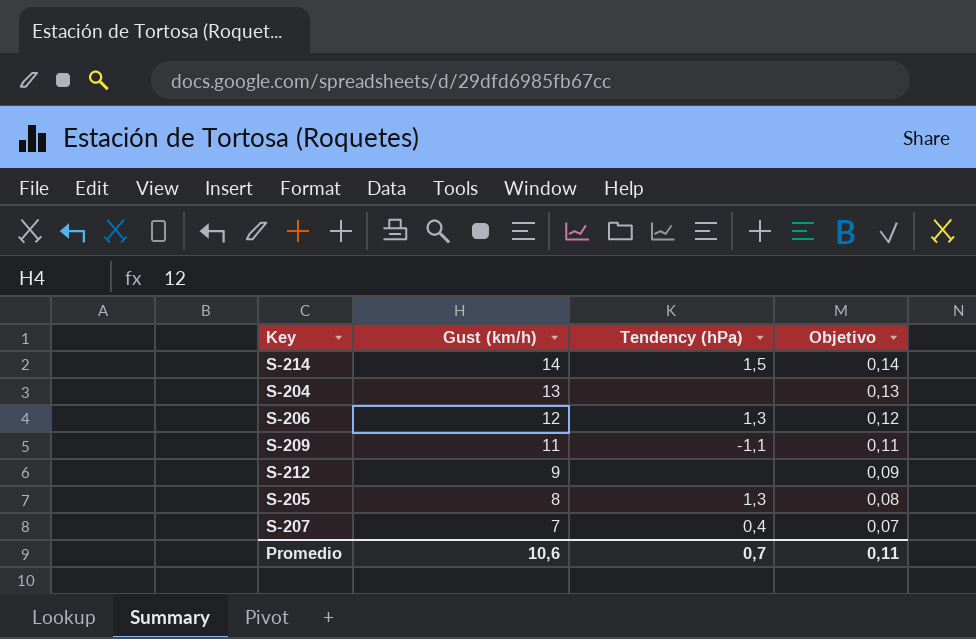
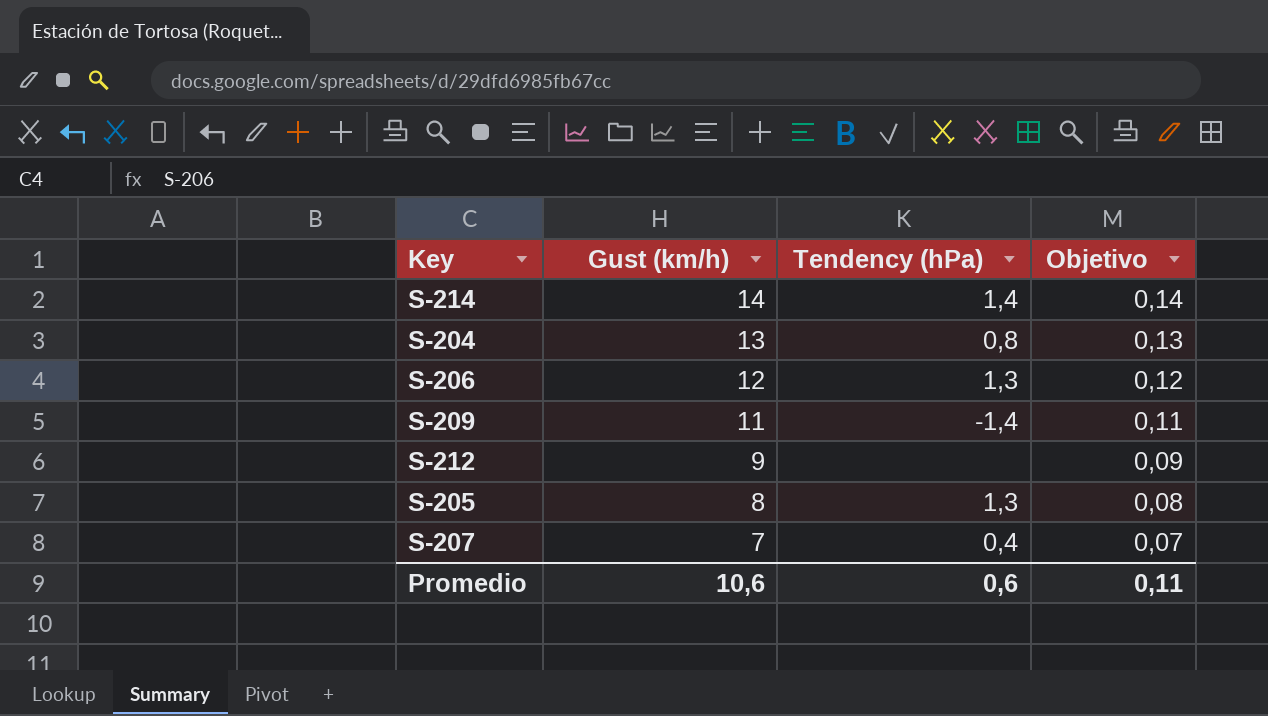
S-214 | Tendency (hPa): 1,5 -> 1,4
S-204 | Tendency (hPa): none -> 0,8
S-209 | Tendency (hPa): -1,1 -> -1,4
Promedio | Tendency (hPa): 0,7 -> 0,6

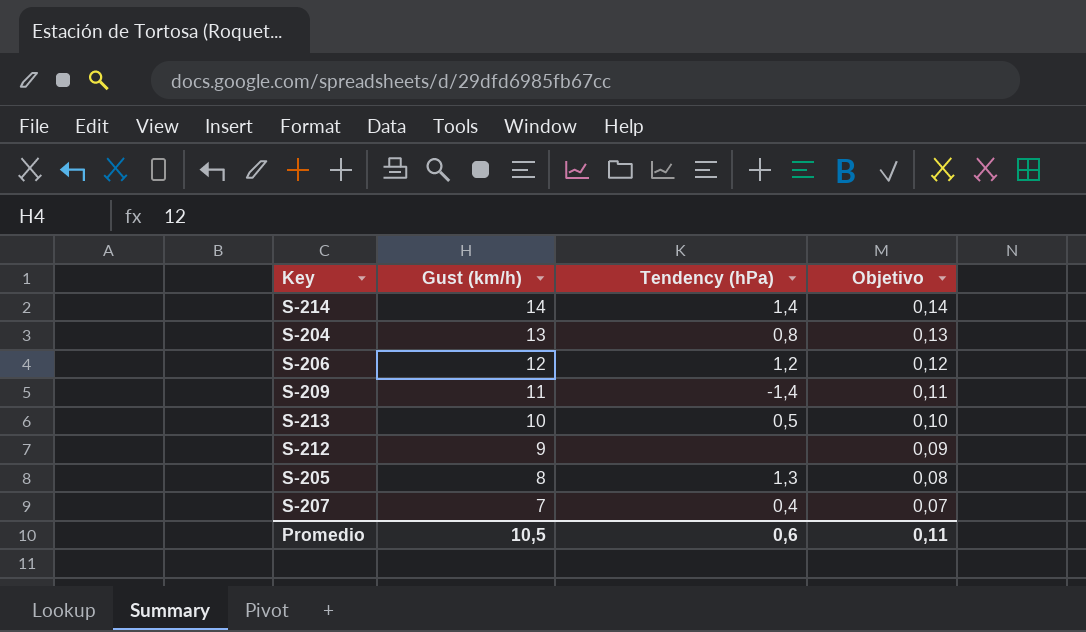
S-206 | Tendency (hPa): 1,3 -> 1,2
row S-213: none -> 10 | 0,5 | 0,10
Promedio | Gust (km/h): 10,6 -> 10,5

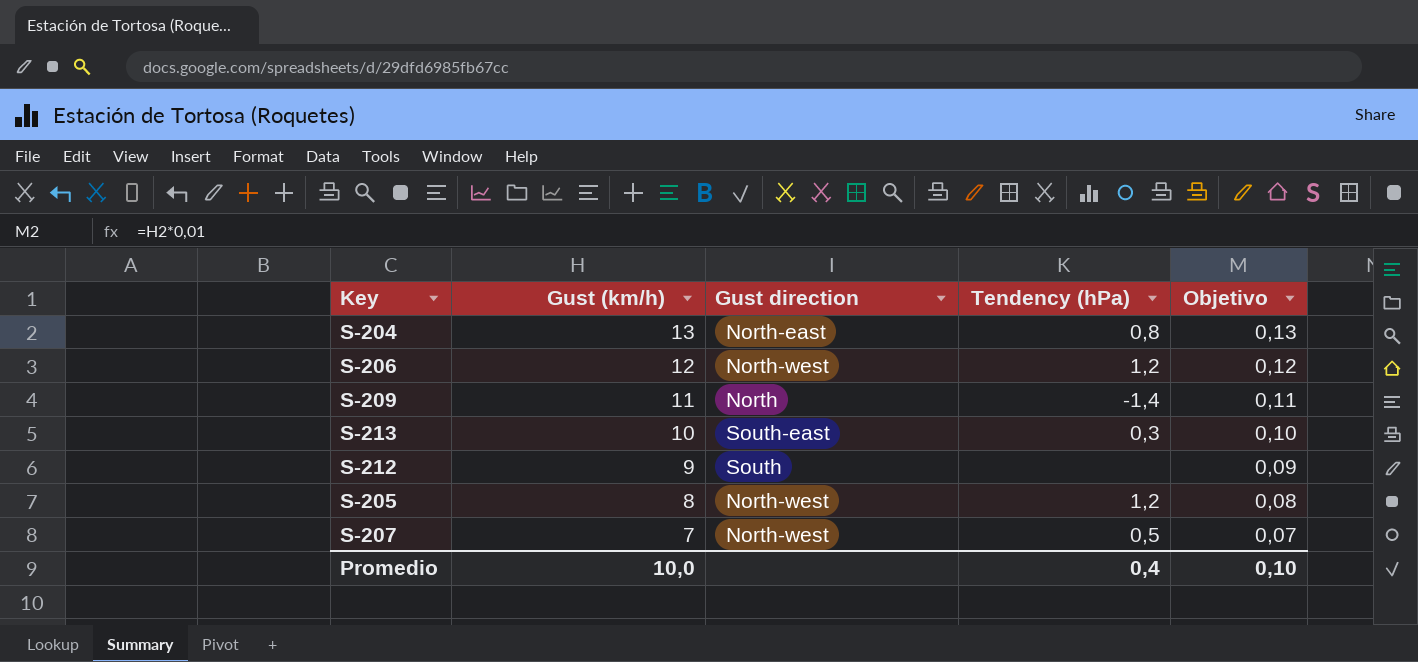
column Gust direction | position: none -> 3
row S-214: 14 | 1,4 | 0,14 -> none
S-213 | Tendency (hPa): 0,5 -> 0,3
S-205 | Tendency (hPa): 1,3 -> 1,2
S-207 | Tendency (hPa): 0,4 -> 0,5
Promedio | Gust (km/h): 10,5 -> 10,0
Promedio | Tendency (hPa): 0,6 -> 0,4
Promedio | Objetivo: 0,11 -> 0,10

